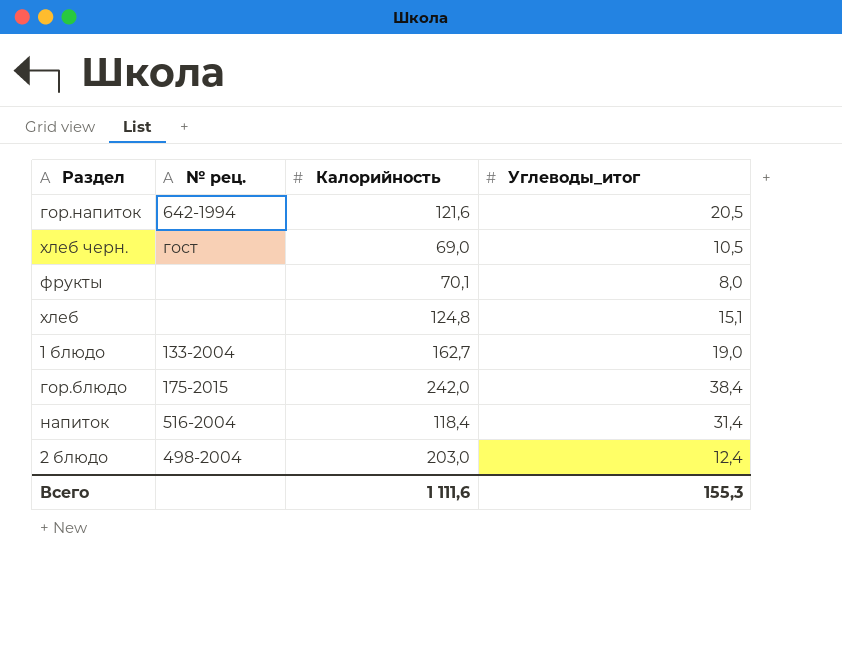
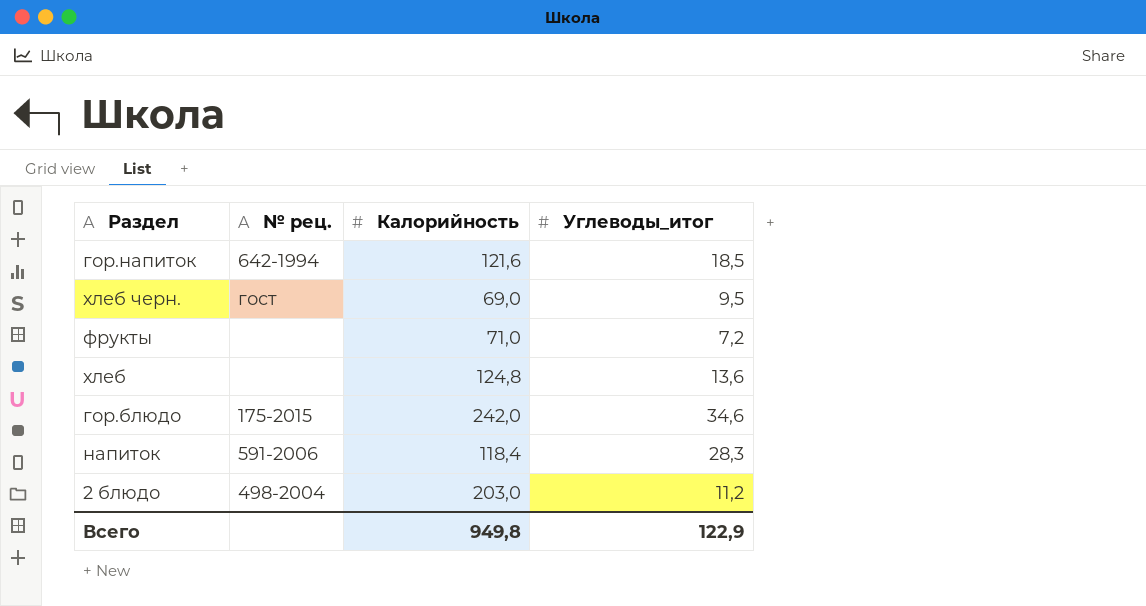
row 1 блюдо: 133-2004 | 162,7 | 19,0 -> none
гор.напиток | Углеводы_итог: 20,5 -> 18,5
хлеб черн. | Углеводы_итог: 10,5 -> 9,5
фрукты | Калорийность: 70,1 -> 71,0
фрукты | Углеводы_итог: 8,0 -> 7,2
хлеб | Углеводы_итог: 15,1 -> 13,6
гор.блюдо | Углеводы_итог: 38,4 -> 34,6
напиток | № рец.: 516-2004 -> 591-2006
напиток | Углеводы_итог: 31,4 -> 28,3
2 блюдо | Углеводы_итог: 12,4 -> 11,2
Всего | Калорийность: 1 111,6 -> 949,8
Всего | Углеводы_итог: 155,3 -> 122,9

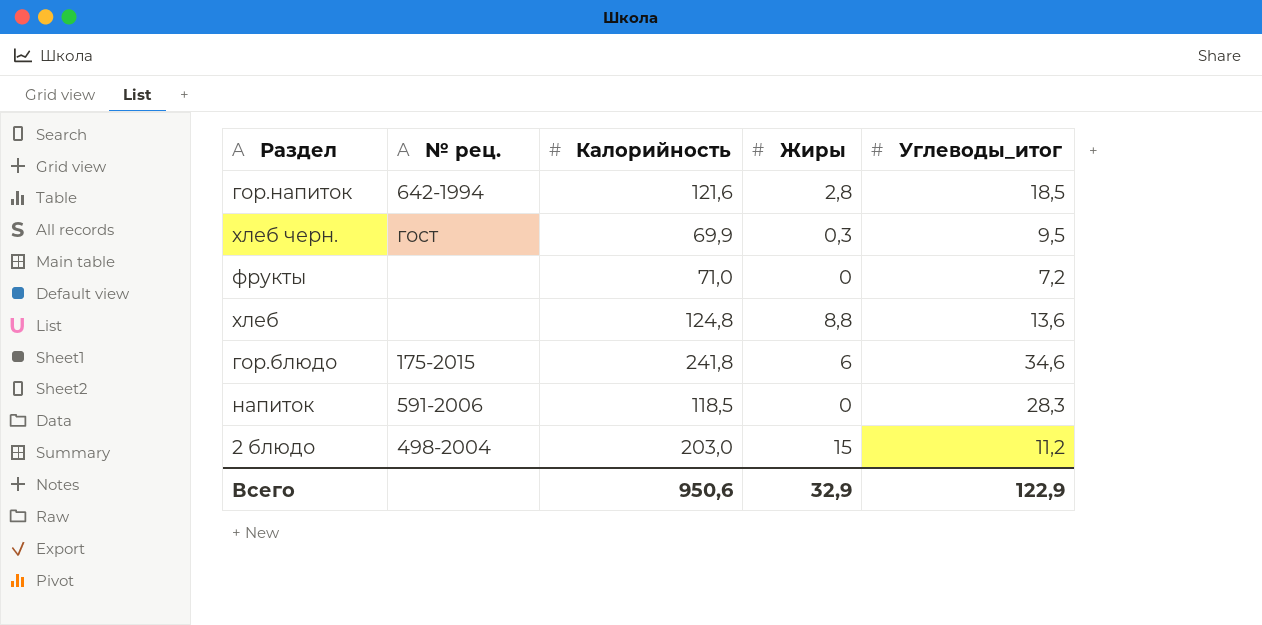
column Жиры | position: none -> 4
хлеб черн. | Калорийность: 69,0 -> 69,9
гор.блюдо | Калорийность: 242,0 -> 241,8
напиток | Калорийность: 118,4 -> 118,5
Всего | Калорийность: 949,8 -> 950,6

